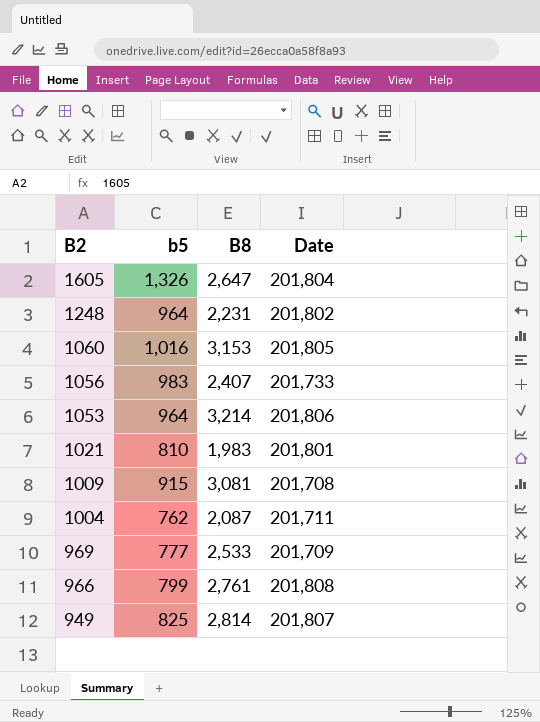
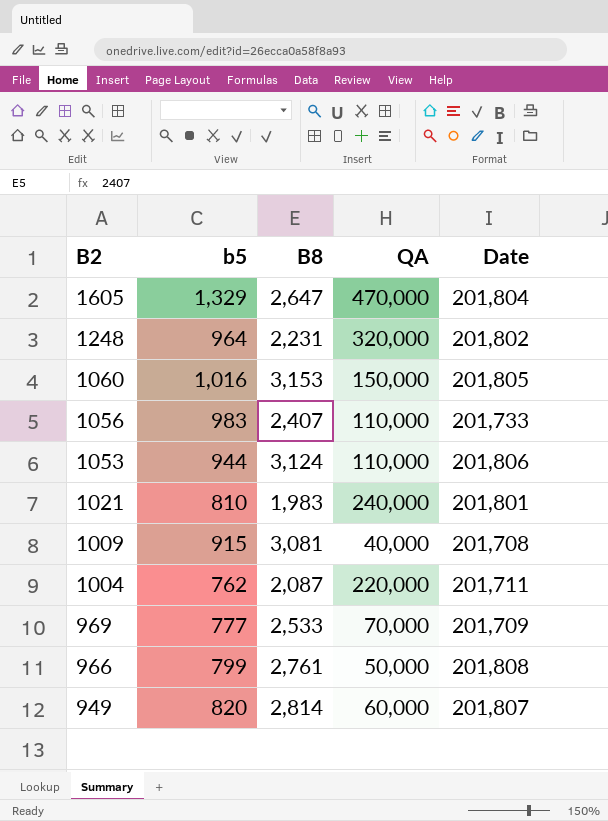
column QA | position: none -> 4
1605 | b5: 1,326 -> 1,329
1053 | b5: 964 -> 944
1053 | B8: 3,214 -> 3,124
949 | b5: 825 -> 820

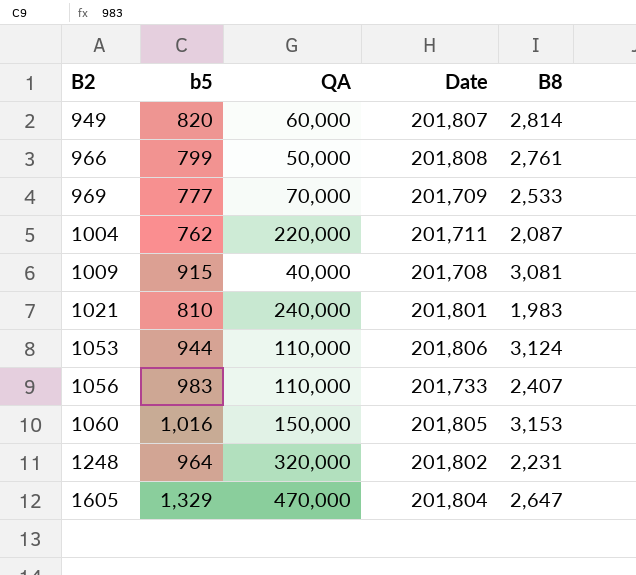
row order: B2 descending -> B2 ascending
column B8 | position: 3 -> 5

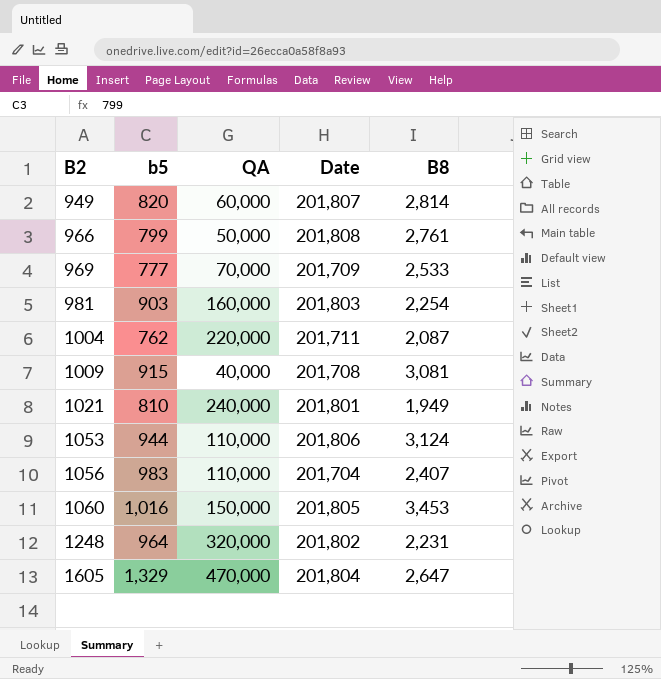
row 981: none -> 903 | 160,000 | 201,803 | 2,254
1021 | B8: 1,983 -> 1,949
1056 | Date: 201,733 -> 201,704
1060 | B8: 3,153 -> 3,453

